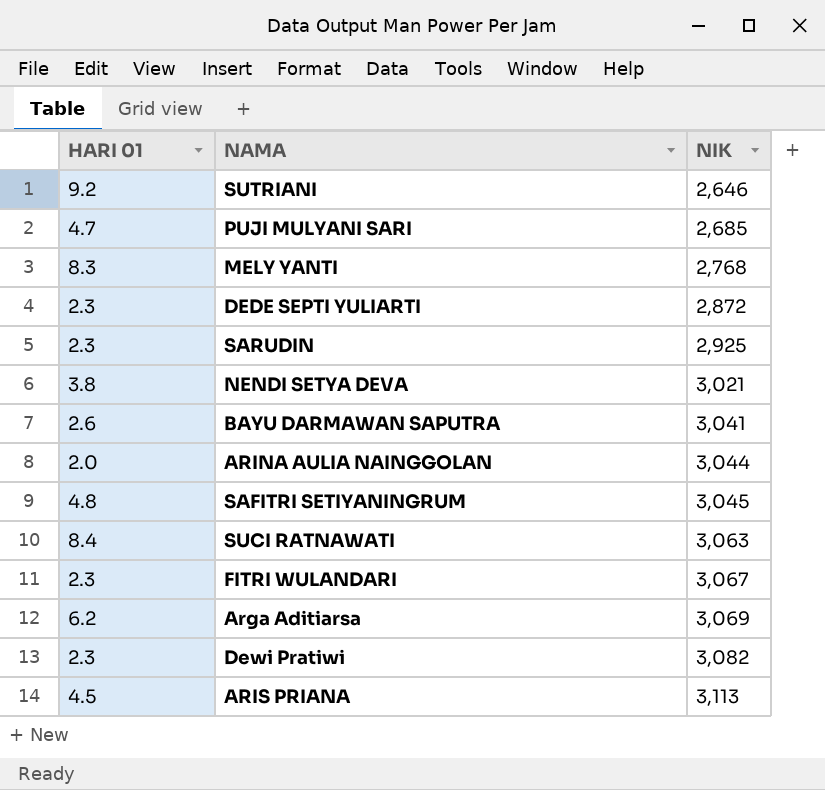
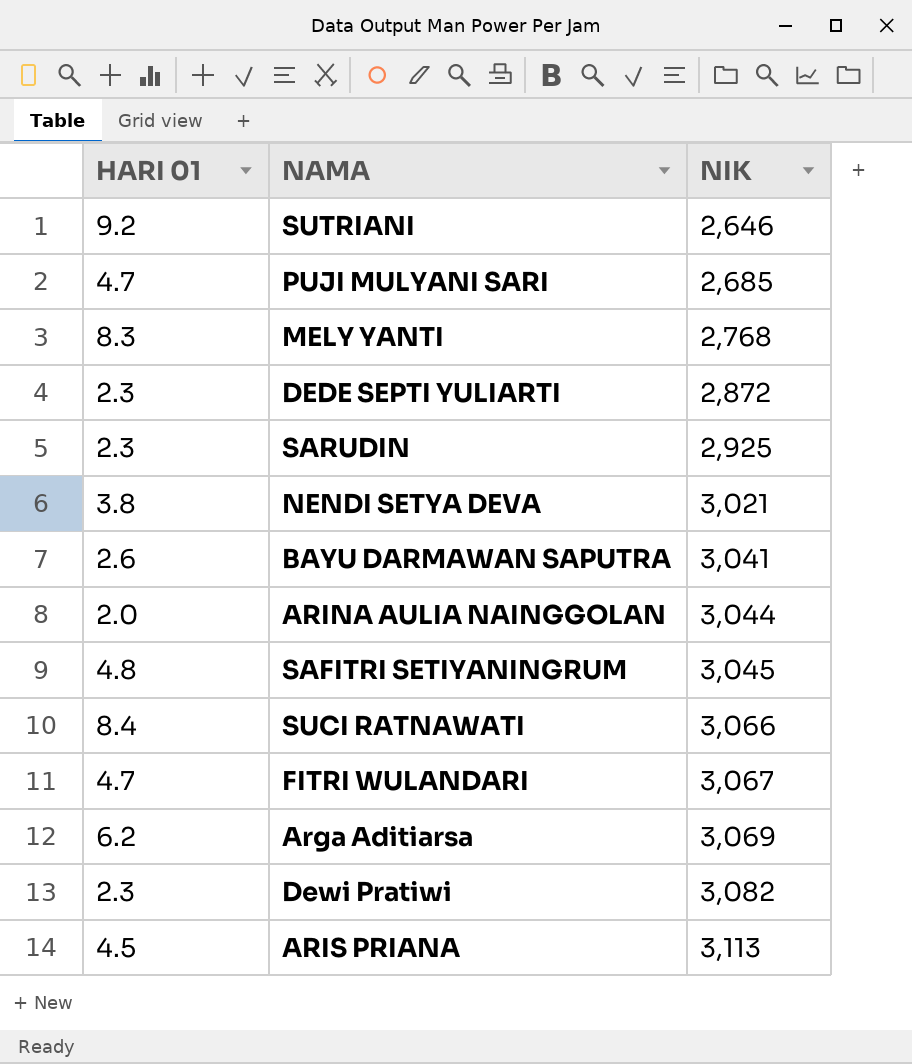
SUCI RATNAWATI | NIK: 3,063 -> 3,066
FITRI WULANDARI | HARI 01: 2.3 -> 4.7

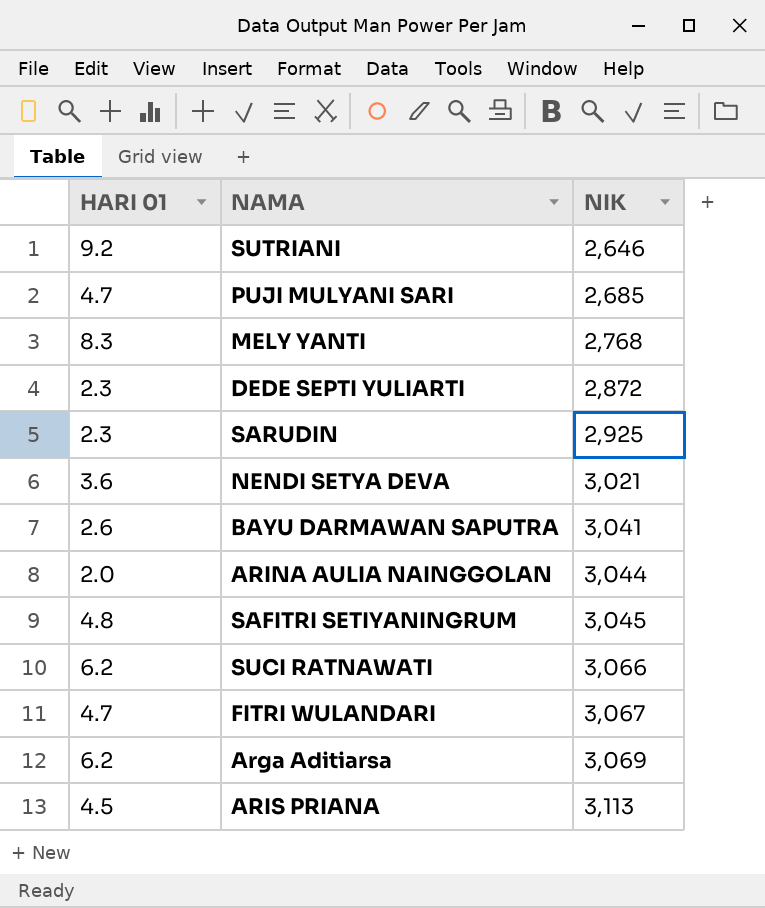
row Dewi Pratiwi: 2.3 | 3,082 -> none
NENDI SETYA DEVA | HARI 01: 3.8 -> 3.6
SUCI RATNAWATI | HARI 01: 8.4 -> 6.2

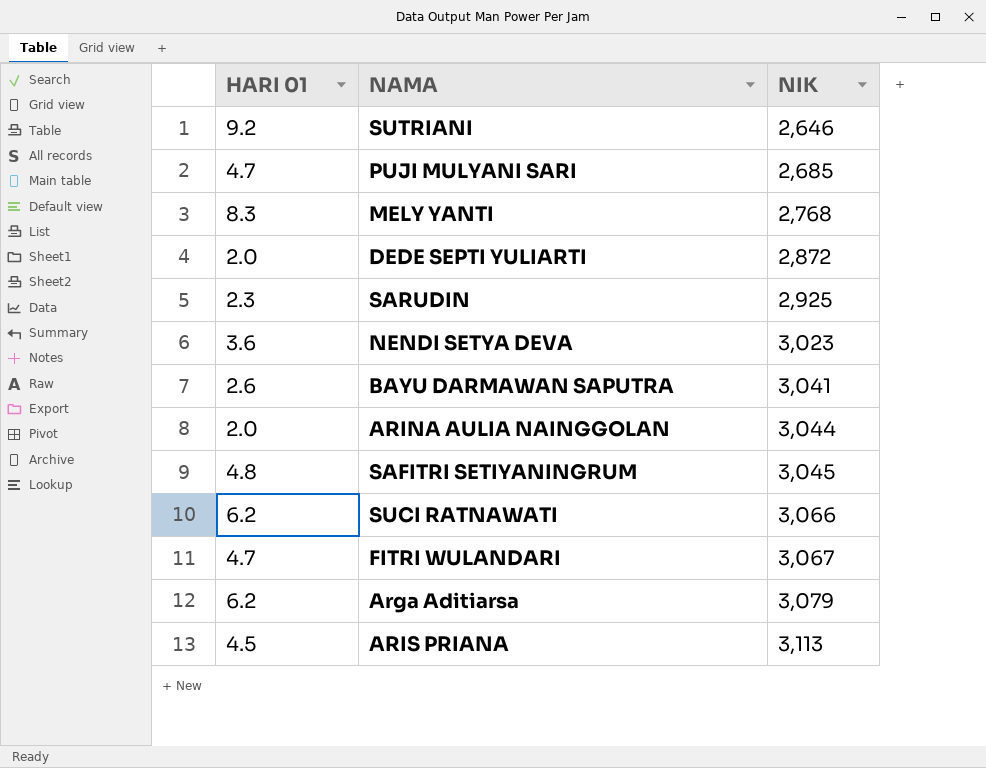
DEDE SEPTI YULIARTI | HARI 01: 2.3 -> 2.0
NENDI SETYA DEVA | NIK: 3,021 -> 3,023
Arga Aditiarsa | NIK: 3,069 -> 3,079

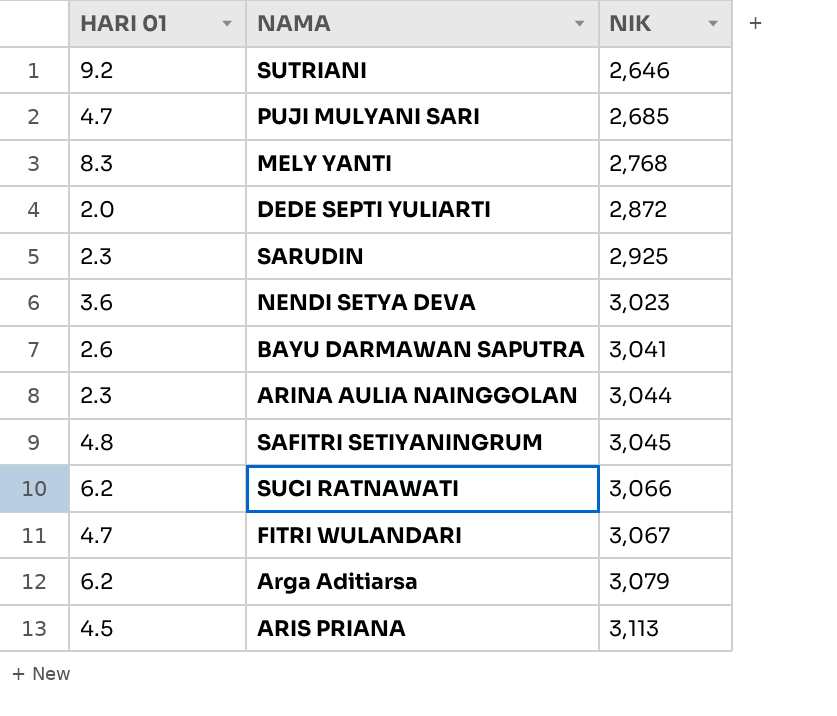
ARINA AULIA NAINGGOLAN | HARI 01: 2.0 -> 2.3

